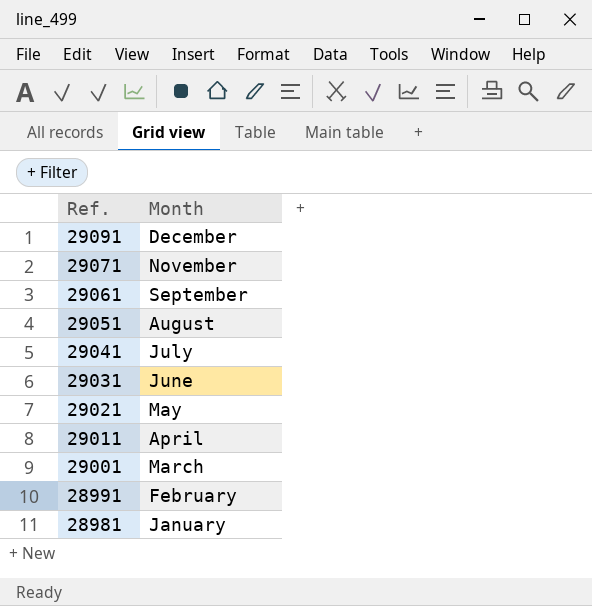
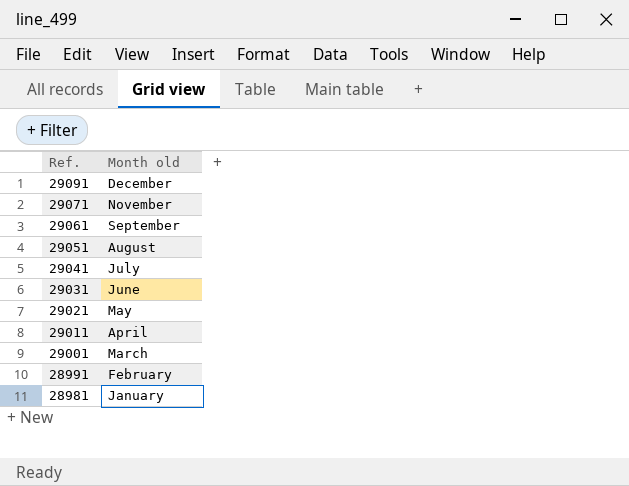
column name: Month -> Month old

